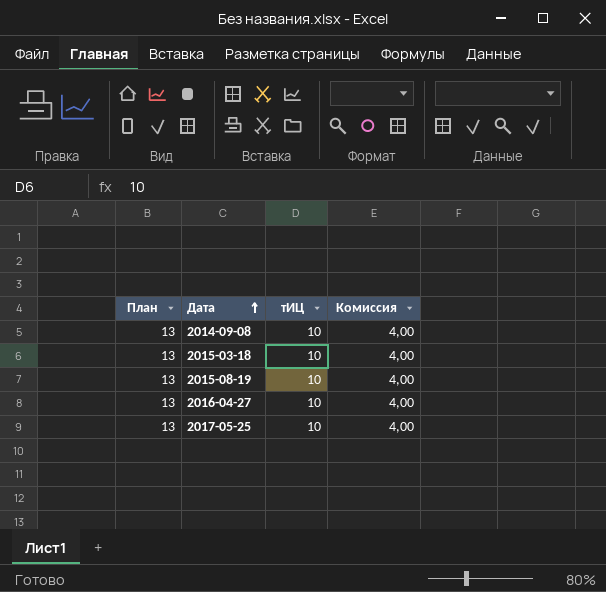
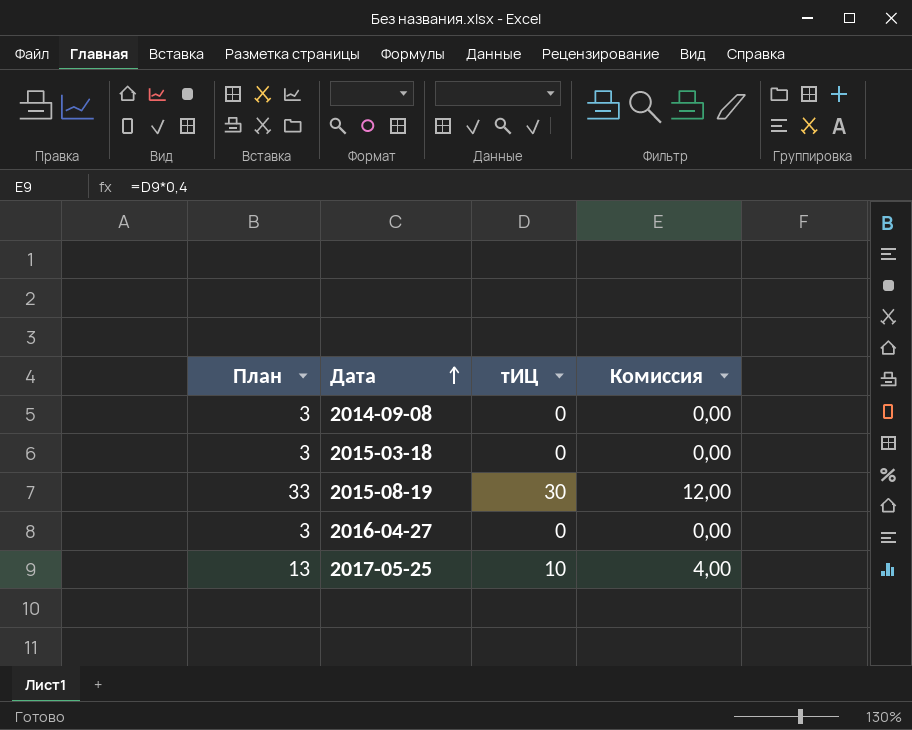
2014-09-08 | План: 13 -> 3
2014-09-08 | тИЦ: 10 -> 0
2014-09-08 | Комиссия: 4,00 -> 0,00
2015-03-18 | План: 13 -> 3
2015-03-18 | тИЦ: 10 -> 0
2015-03-18 | Комиссия: 4,00 -> 0,00
2015-08-19 | План: 13 -> 33
2015-08-19 | тИЦ: 10 -> 30
2015-08-19 | Комиссия: 4,00 -> 12,00
2016-04-27 | План: 13 -> 3
2016-04-27 | тИЦ: 10 -> 0
2016-04-27 | Комиссия: 4,00 -> 0,00

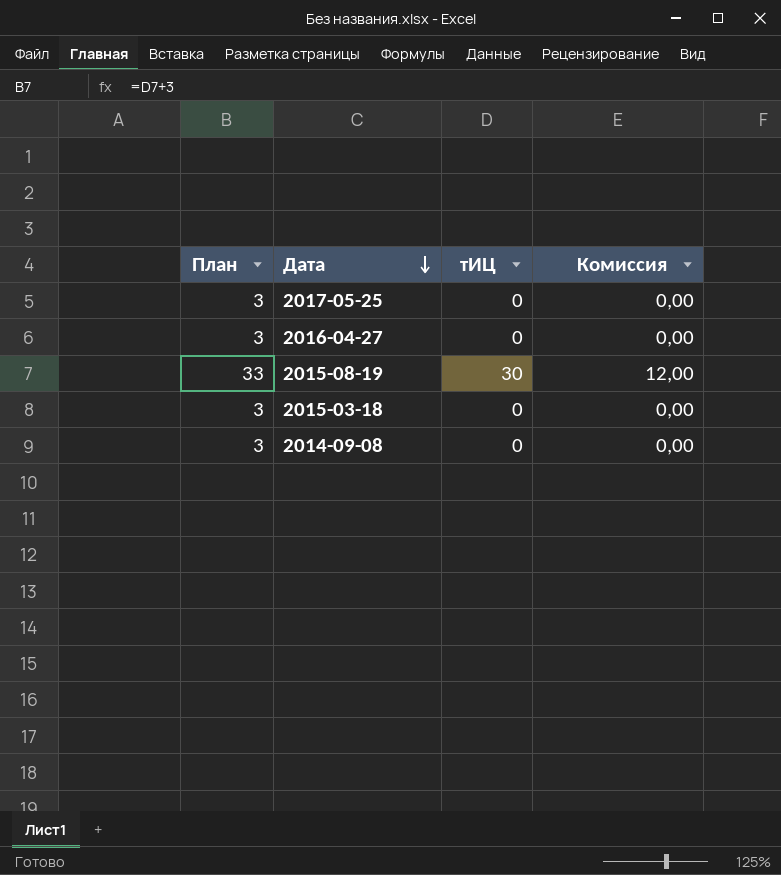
row order: Дата ascending -> Дата descending
2017-05-25 | План: 13 -> 3
2017-05-25 | тИЦ: 10 -> 0
2017-05-25 | Комиссия: 4,00 -> 0,00

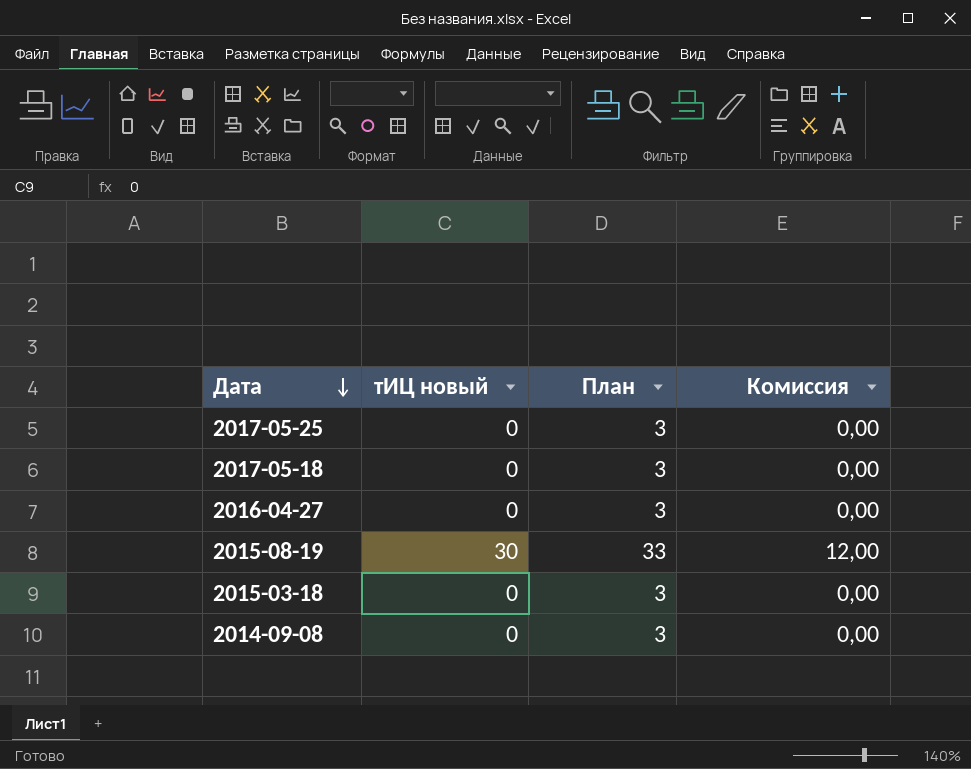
column name: тИЦ -> тИЦ новый
column План | position: 1 -> 3
row 2017-05-18: none -> 0 | 3 | 0,00

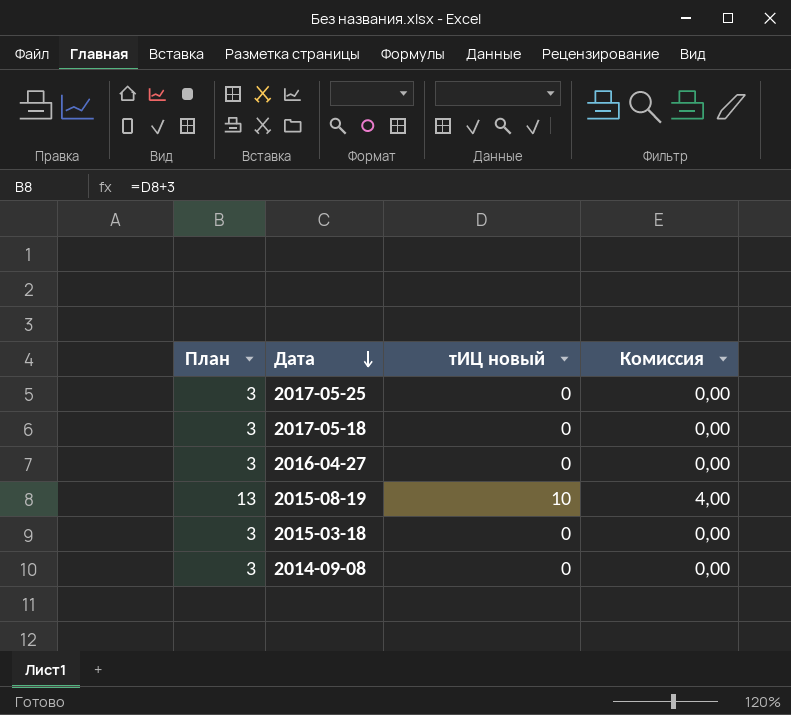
column План | position: 3 -> 1
2015-08-19 | План: 33 -> 13
2015-08-19 | тИЦ новый: 30 -> 10
2015-08-19 | Комиссия: 12,00 -> 4,00

